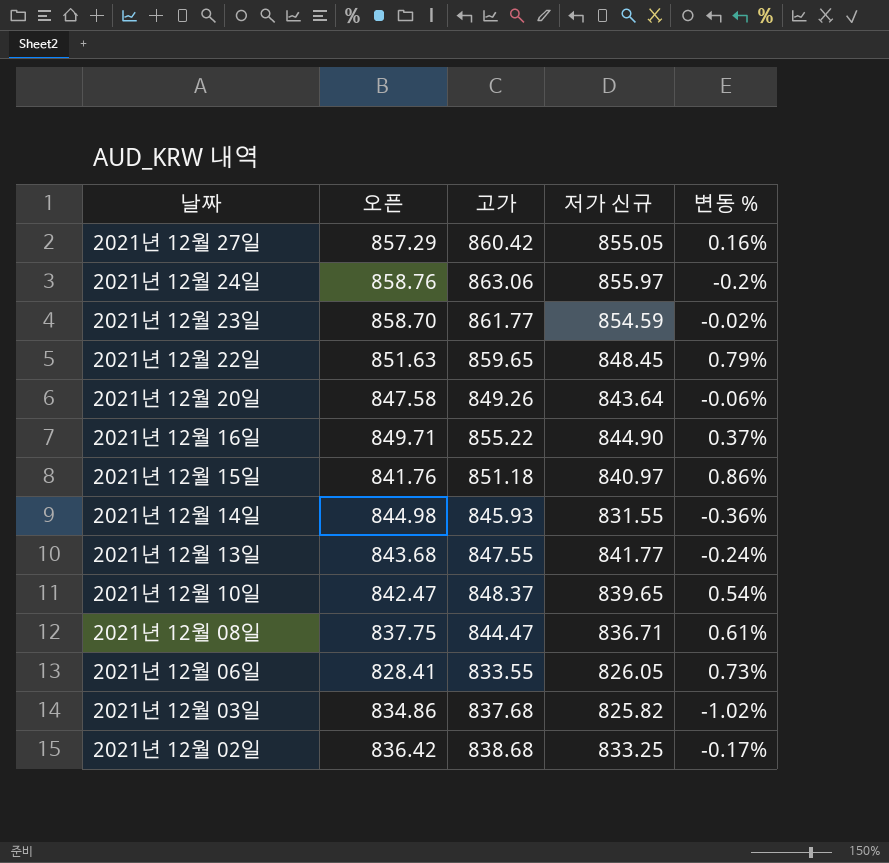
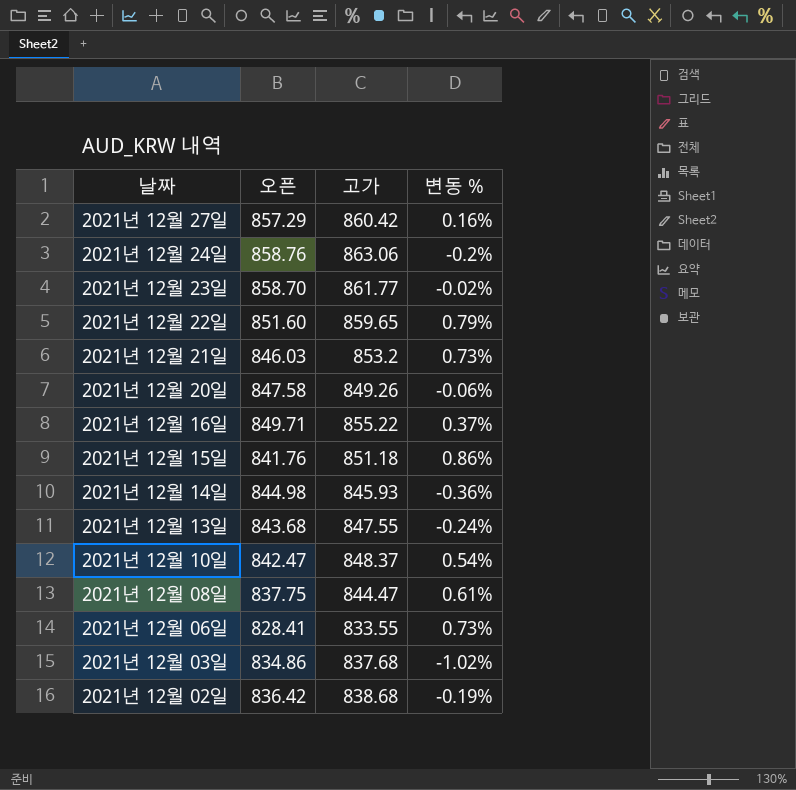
column 저가 신규 | position: 4 -> none
2021년 12월 22일 | 오픈: 851.63 -> 851.60
row 2021년 12월 21일: none -> 846.03 | 853.2 | 0.73%
2021년 12월 02일 | 변동 %: -0.17% -> -0.19%

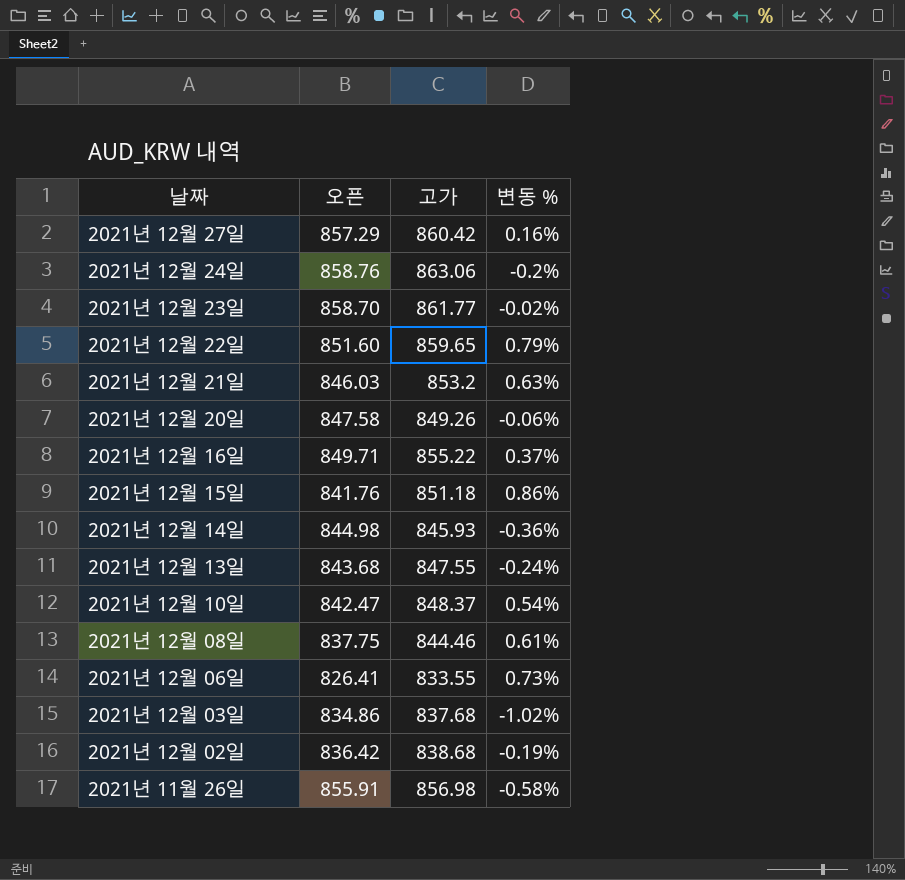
2021년 12월 21일 | 변동 %: 0.73% -> 0.63%
2021년 12월 08일 | 고가: 844.47 -> 844.46
2021년 12월 06일 | 오픈: 828.41 -> 826.41
row 2021년 11월 26일: none -> 855.91 | 856.98 | -0.58%

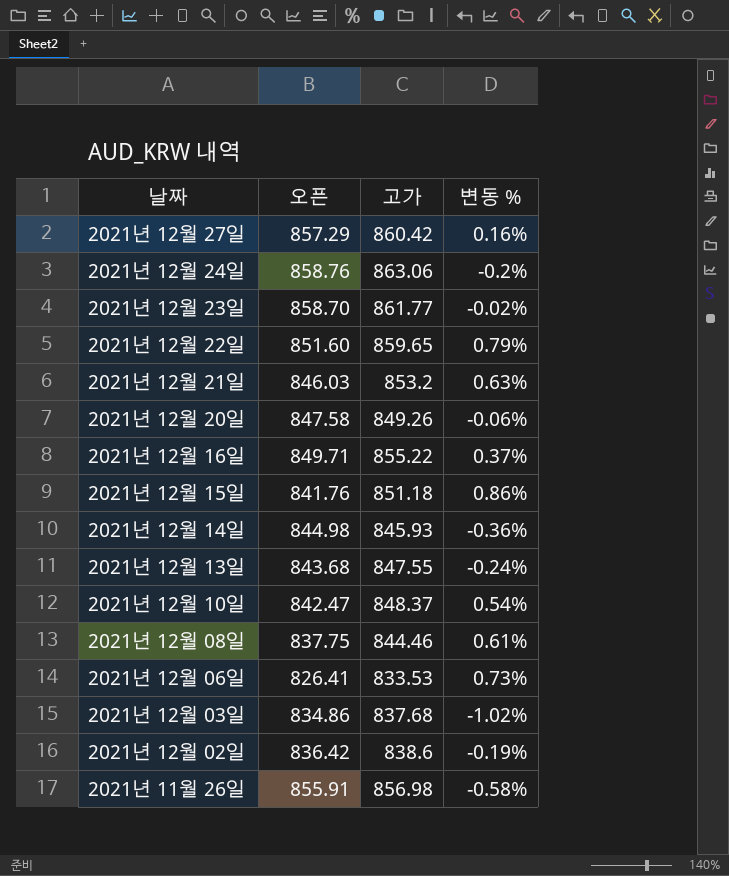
2021년 12월 06일 | 고가: 833.55 -> 833.53
2021년 12월 02일 | 고가: 838.68 -> 838.6

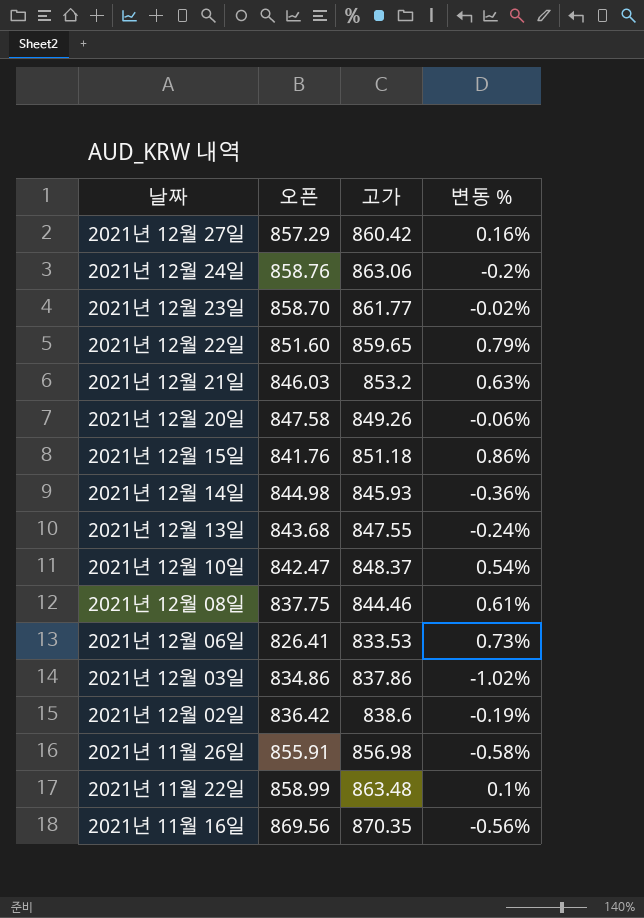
row 2021년 12월 16일: 849.71 | 855.22 | 0.37% -> none
2021년 12월 03일 | 고가: 837.68 -> 837.86
row 2021년 11월 22일: none -> 858.99 | 863.48 | 0.1%
row 2021년 11월 16일: none -> 869.56 | 870.35 | -0.56%

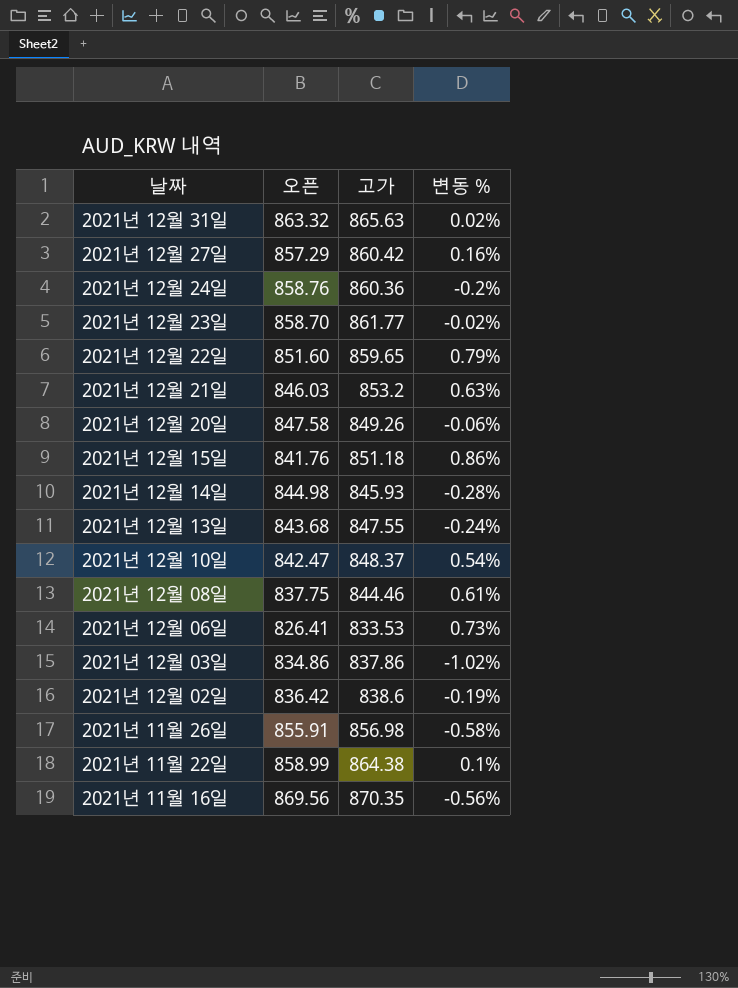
row 2021년 12월 31일: none -> 863.32 | 865.63 | 0.02%
2021년 12월 24일 | 고가: 863.06 -> 860.36
2021년 12월 14일 | 변동 %: -0.36% -> -0.28%
2021년 11월 22일 | 고가: 863.48 -> 864.38

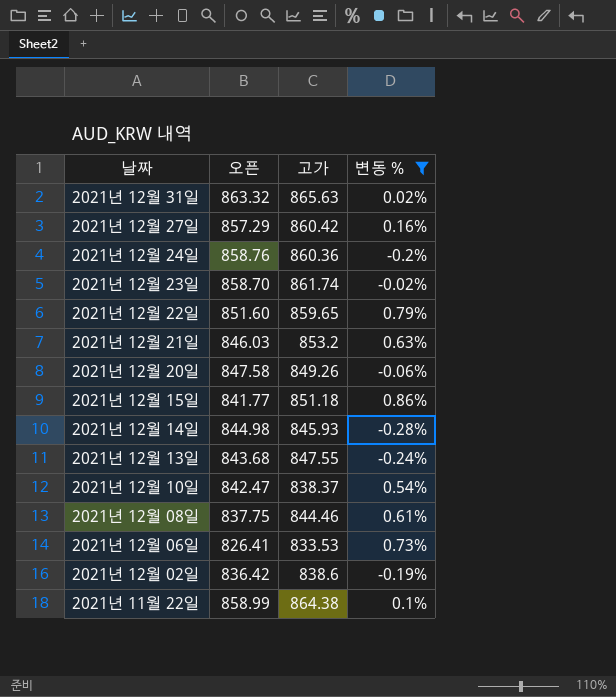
filter: none -> 변동 % >= -0.28%
2021년 12월 23일 | 고가: 861.77 -> 861.74
2021년 12월 15일 | 오픈: 841.76 -> 841.77
2021년 12월 10일 | 고가: 848.37 -> 838.37

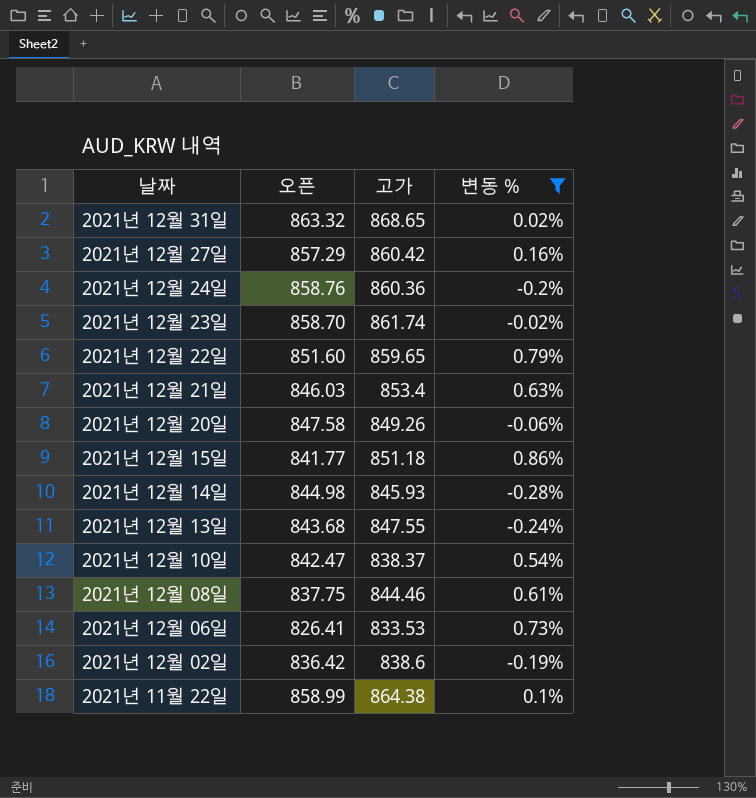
2021년 12월 31일 | 고가: 865.63 -> 868.65
2021년 12월 21일 | 고가: 853.2 -> 853.4

